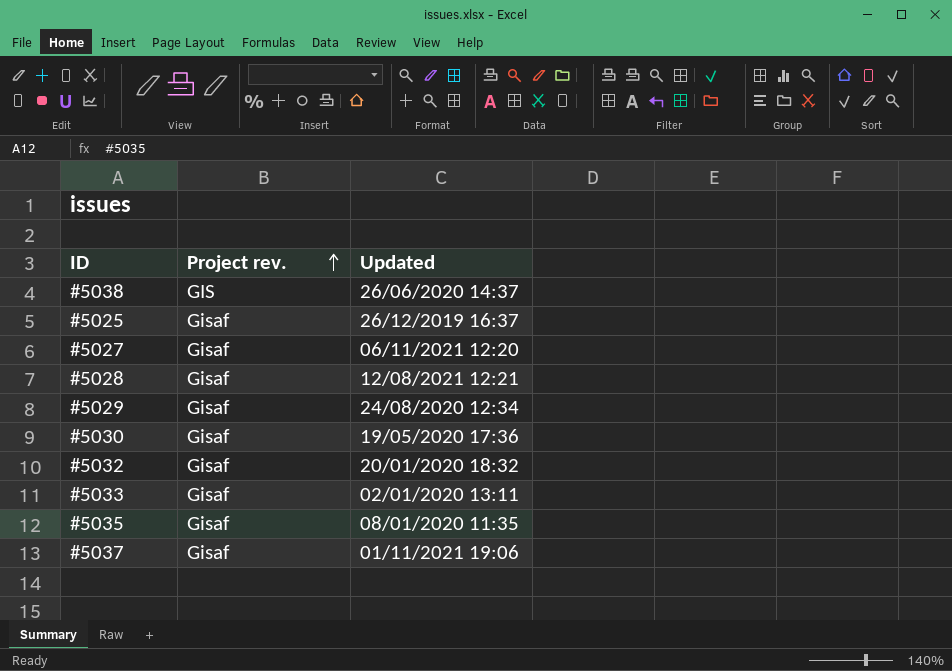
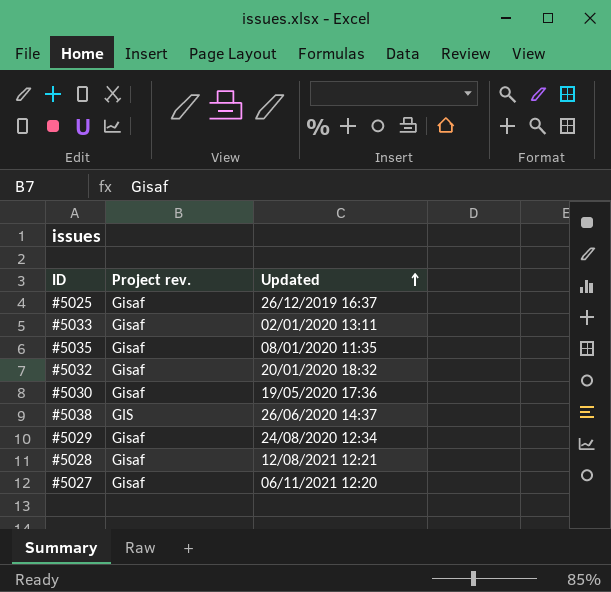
row order: Project rev. ascending -> Updated ascending
row #5037: Gisaf | 01/11/2021 19:06 -> none

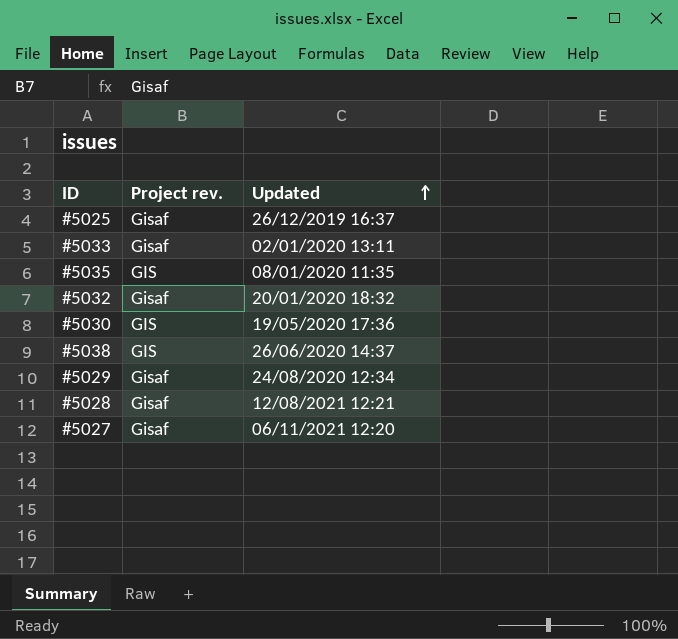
#5035 | Project rev.: Gisaf -> GIS
#5030 | Project rev.: Gisaf -> GIS

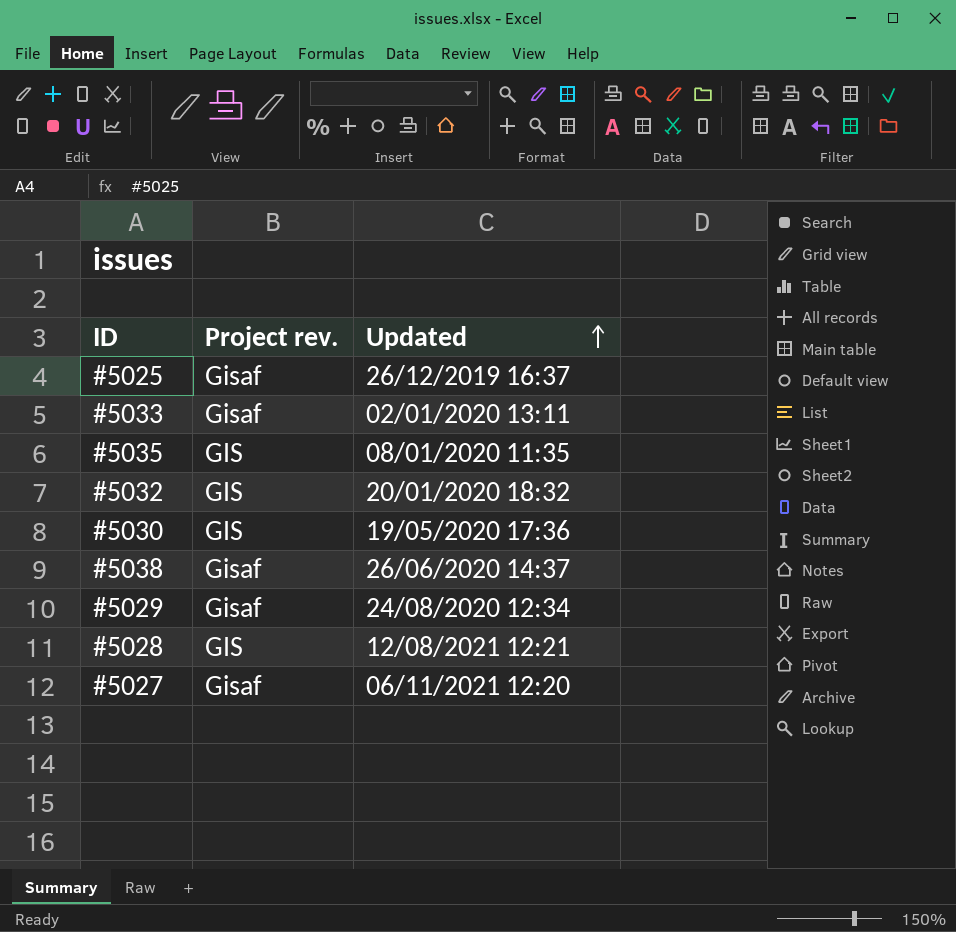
#5032 | Project rev.: Gisaf -> GIS
#5038 | Project rev.: GIS -> Gisaf
#5028 | Project rev.: Gisaf -> GIS

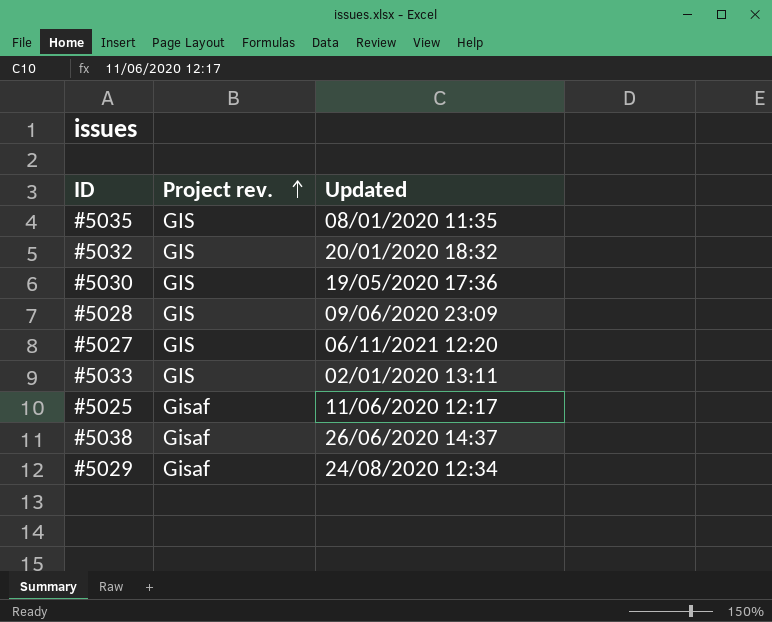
row order: Updated ascending -> Project rev. ascending
#5028 | Updated: 12/08/2021 12:21 -> 09/06/2020 23:09
#5027 | Project rev.: Gisaf -> GIS
#5033 | Project rev.: Gisaf -> GIS
#5025 | Updated: 26/12/2019 16:37 -> 11/06/2020 12:17

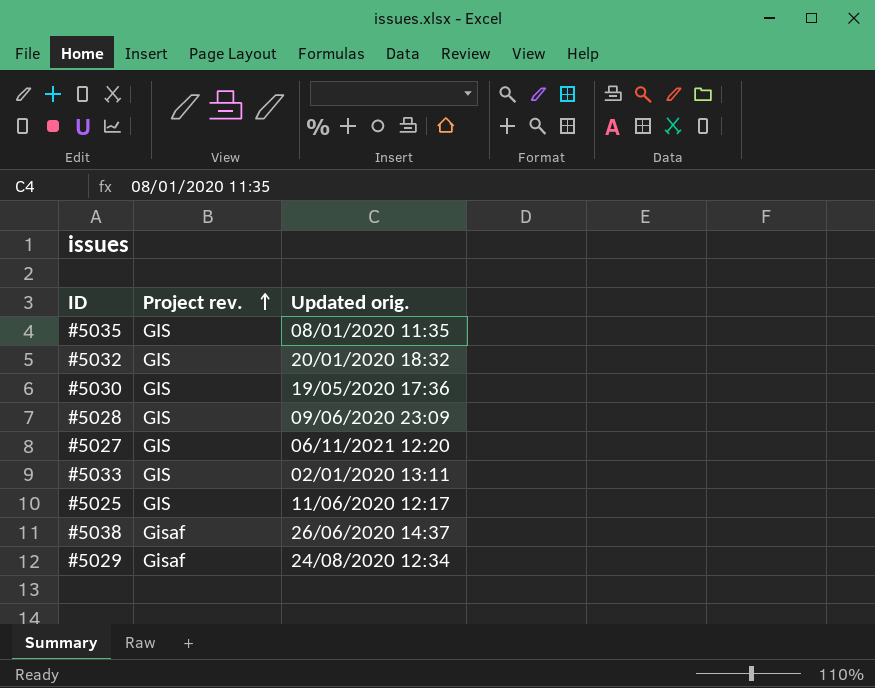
column name: Updated -> Updated orig.
#5025 | Project rev.: Gisaf -> GIS

